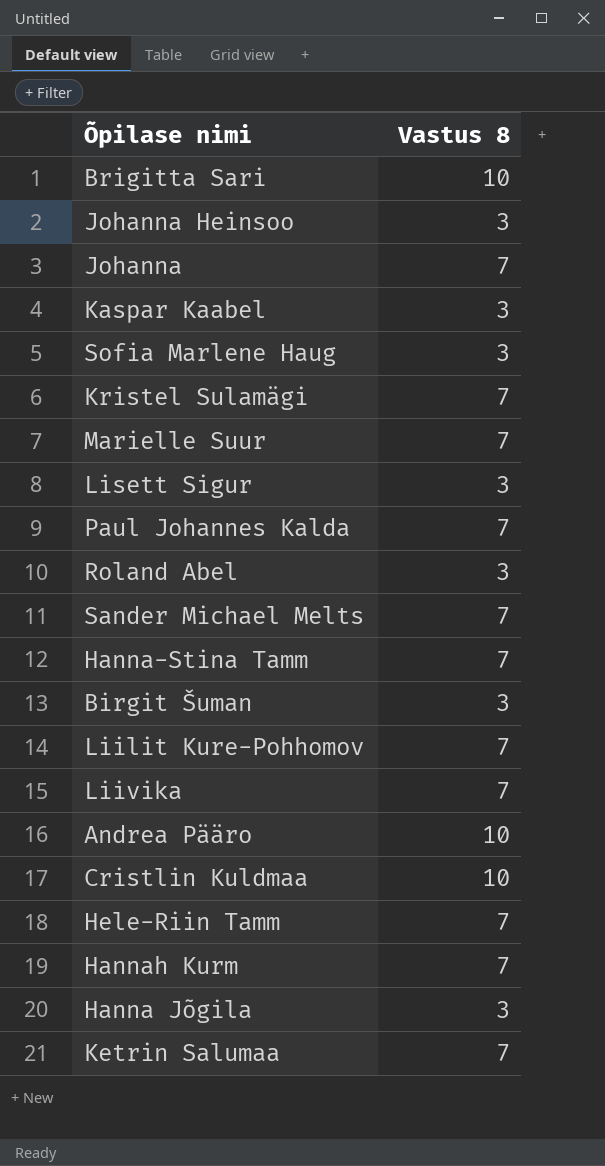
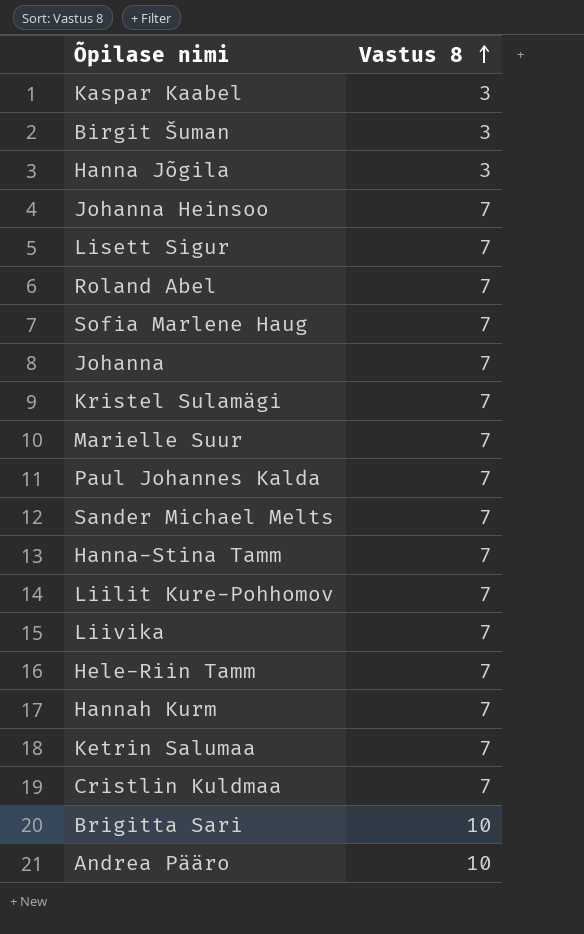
row order: none -> Vastus 8 ascending
Johanna Heinsoo | Vastus 8: 3 -> 7
Lisett Sigur | Vastus 8: 3 -> 7
Roland Abel | Vastus 8: 3 -> 7
Sofia Marlene Haug | Vastus 8: 3 -> 7
Cristlin Kuldmaa | Vastus 8: 10 -> 7

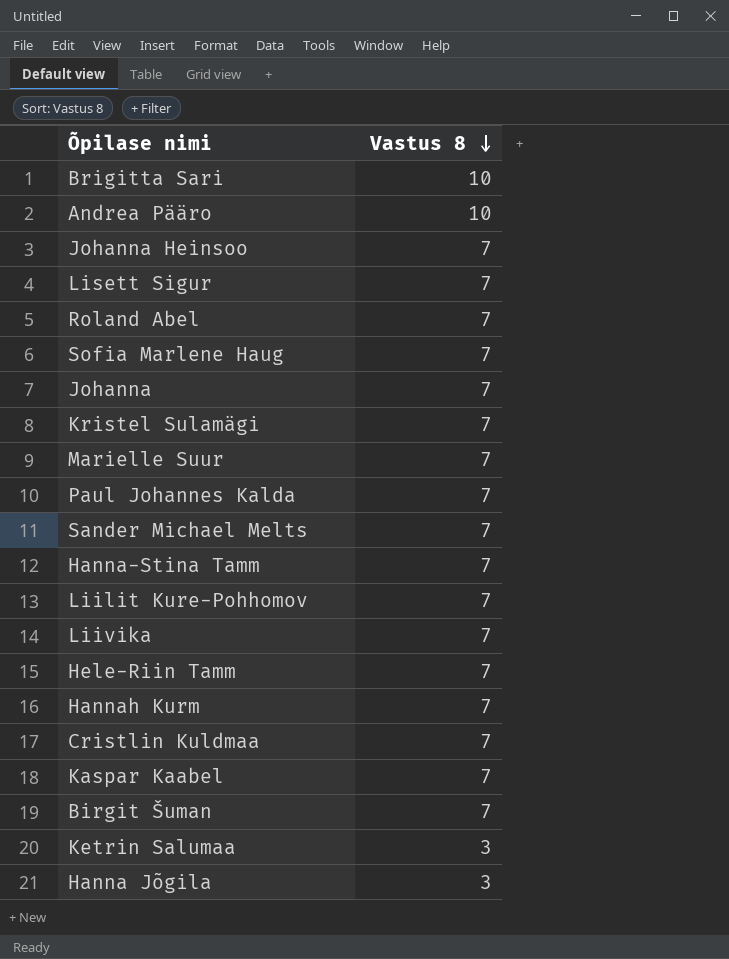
row order: Vastus 8 ascending -> Vastus 8 descending
Kaspar Kaabel | Vastus 8: 3 -> 7
Birgit Šuman | Vastus 8: 3 -> 7
Ketrin Salumaa | Vastus 8: 7 -> 3

